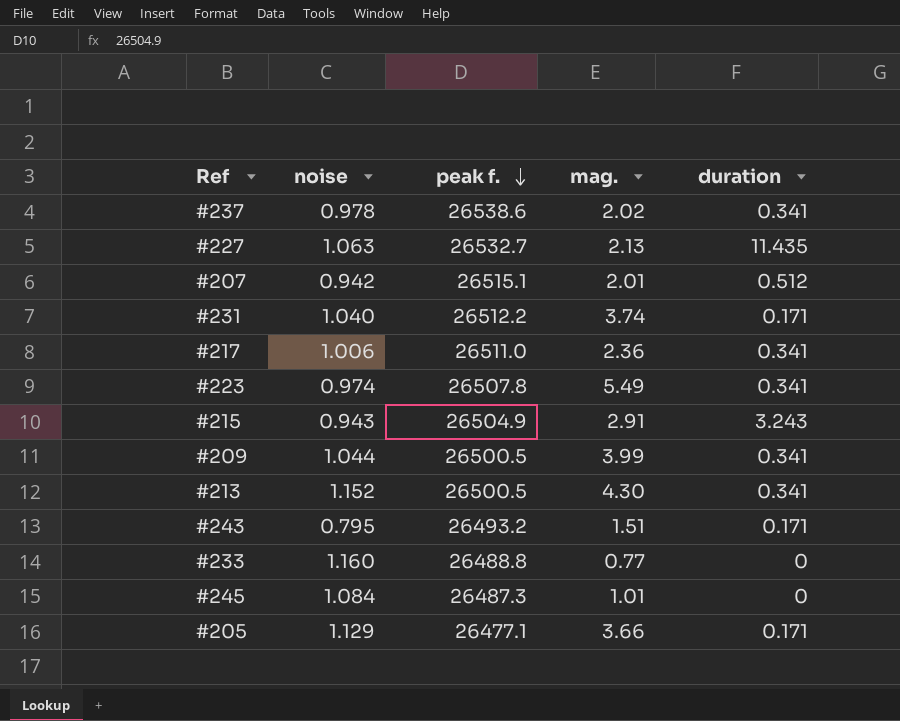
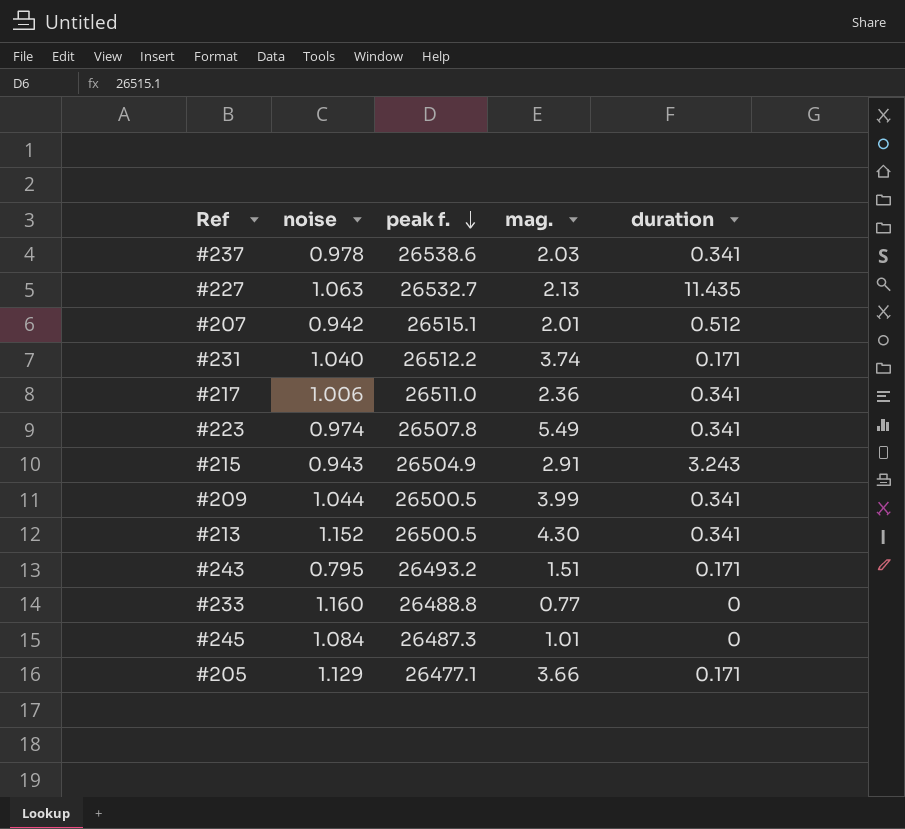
#237 | mag.: 2.02 -> 2.03

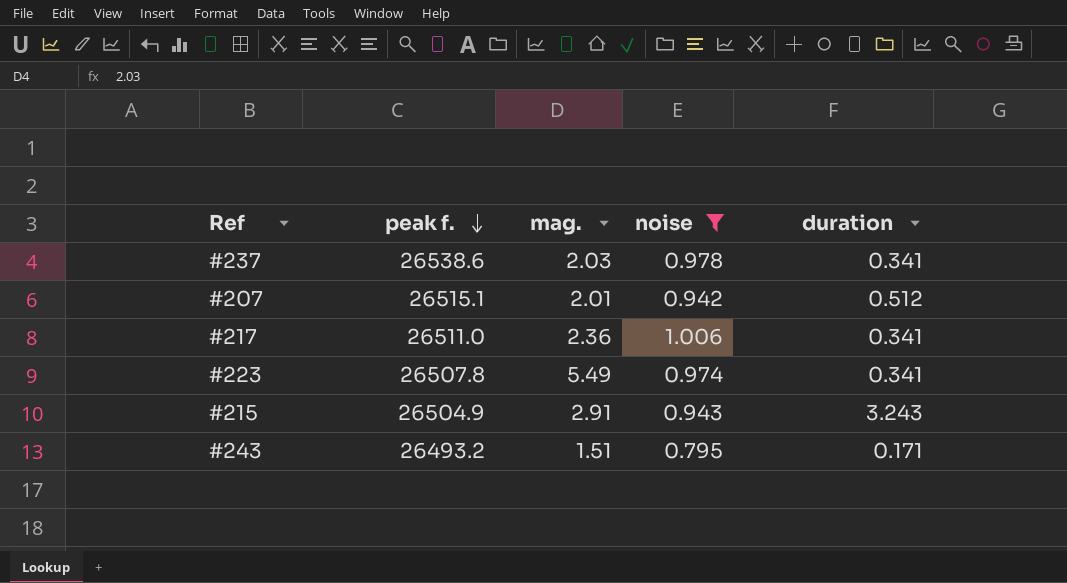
filter: none -> noise <= 1.006
column noise | position: 2 -> 4

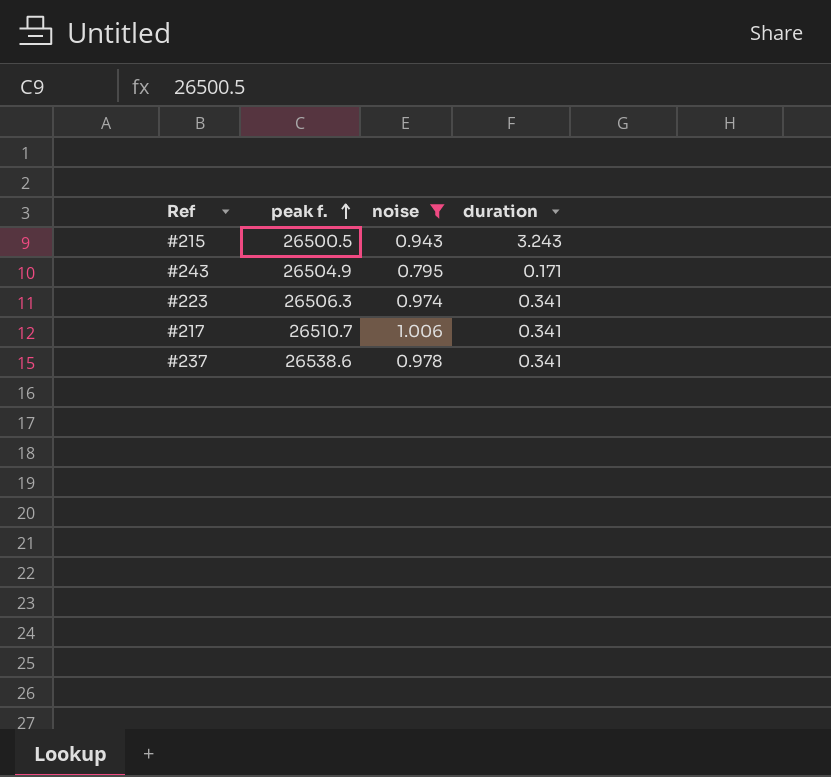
row order: peak f. descending -> peak f. ascending
column mag. | position: 3 -> none
row #207: 26515.1 | 2.01 | 0.942 | 0.512 -> none
#215 | peak f.: 26504.9 -> 26500.5
#243 | peak f.: 26493.2 -> 26504.9
#223 | peak f.: 26507.8 -> 26506.3
#217 | peak f.: 26511.0 -> 26510.7

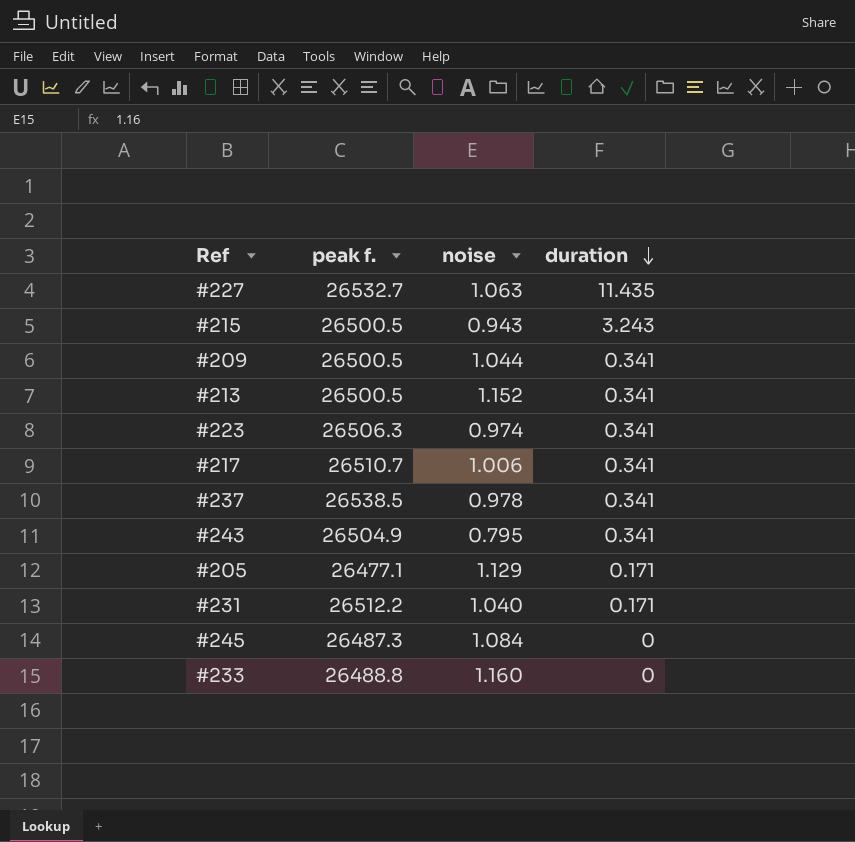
filter: noise <= 1.006 -> none
row order: peak f. ascending -> duration descending
#237 | peak f.: 26538.6 -> 26538.5
#243 | duration: 0.171 -> 0.341

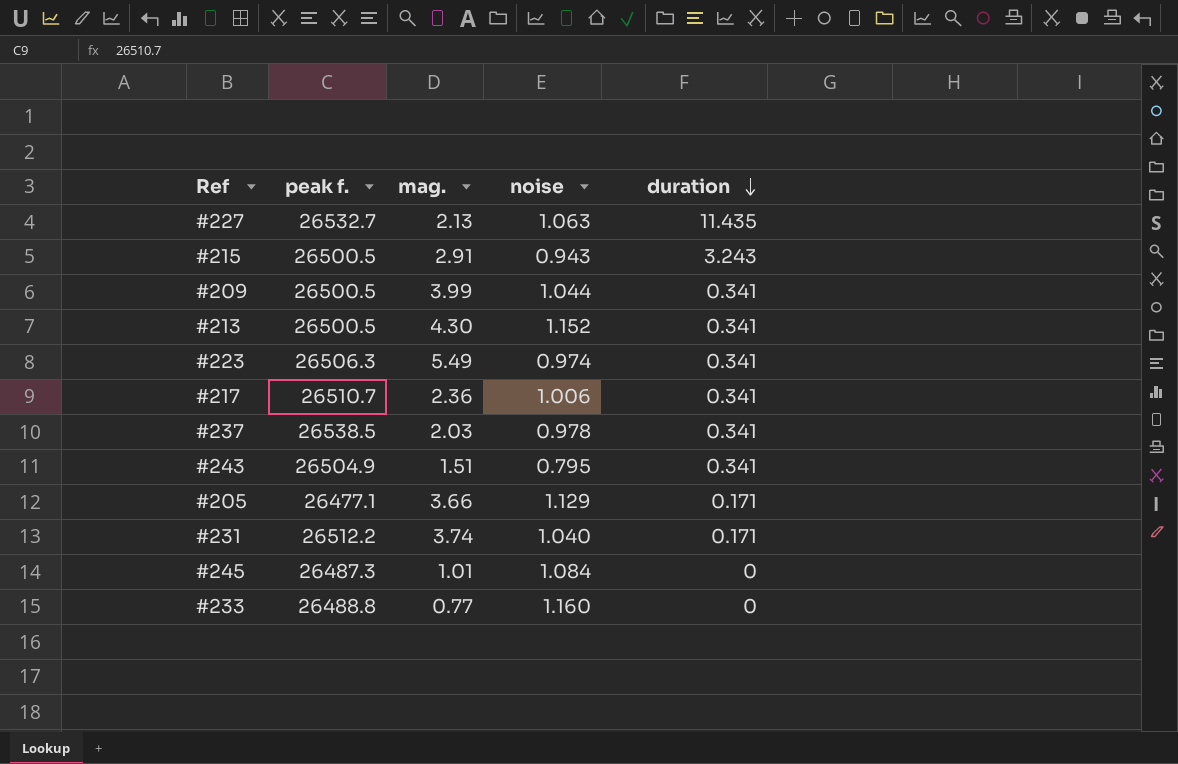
column mag. | position: none -> 3

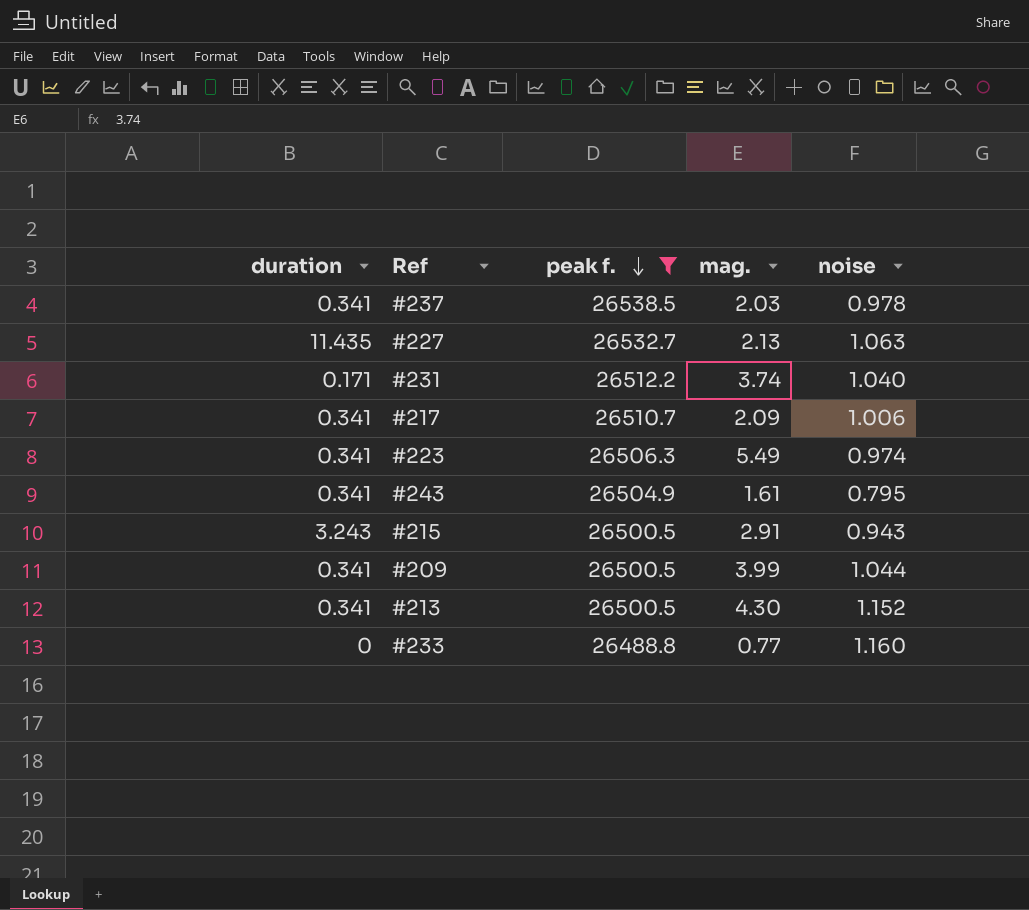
filter: none -> peak f. >= 26488.8
row order: duration descending -> peak f. descending
column duration | position: 5 -> 1
#217 | mag.: 2.36 -> 2.09
#243 | mag.: 1.51 -> 1.61

